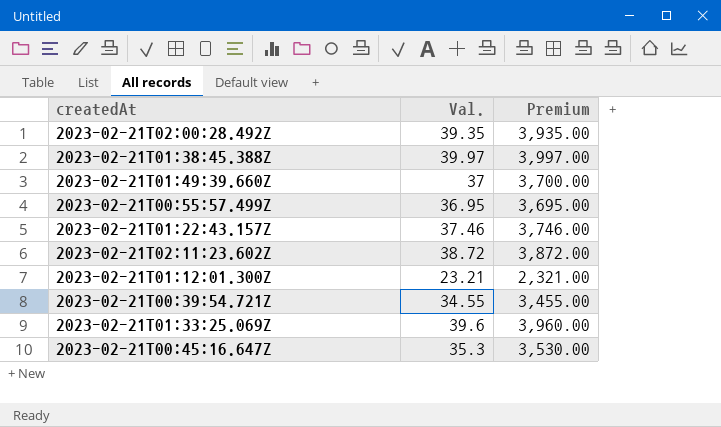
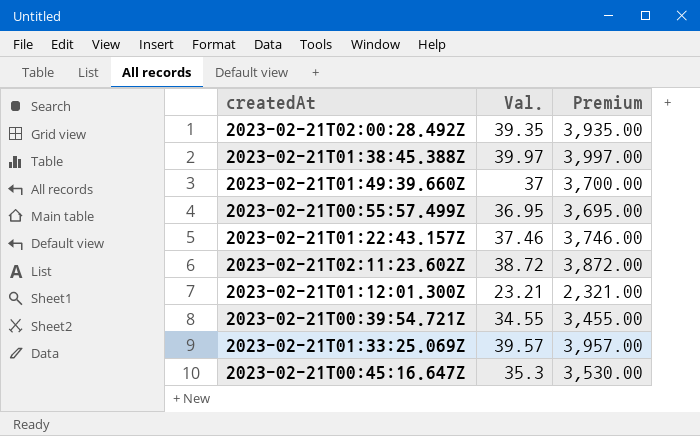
2023-02-21T01:33:25.069Z | Val.: 39.6 -> 39.57
2023-02-21T01:33:25.069Z | Premium: 3,960.00 -> 3,957.00

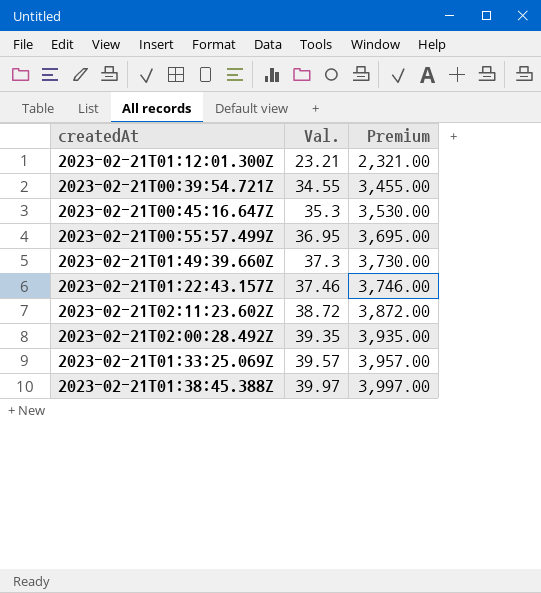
row order: none -> Val. ascending
2023-02-21T01:49:39.660Z | Val.: 37 -> 37.3
2023-02-21T01:49:39.660Z | Premium: 3,700.00 -> 3,730.00

